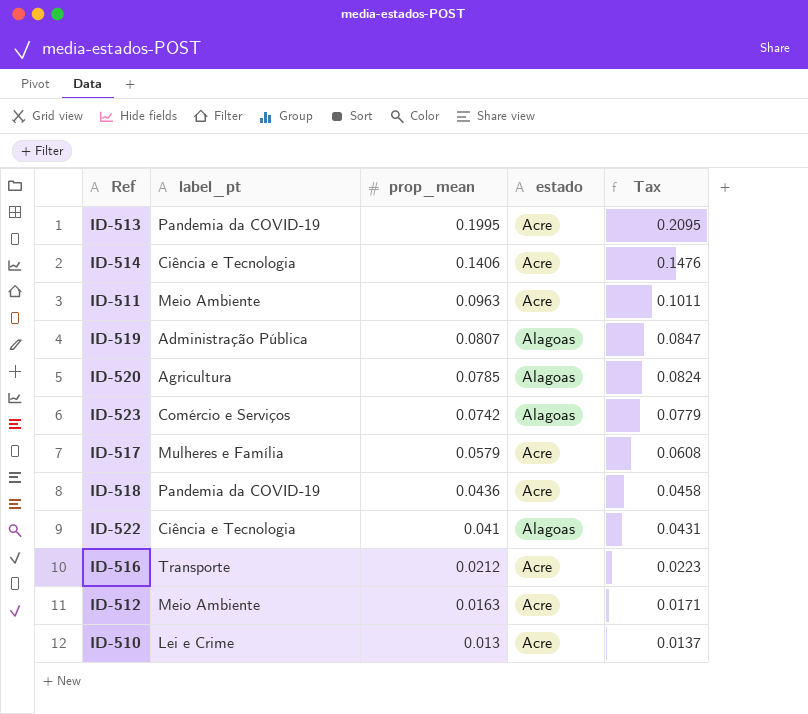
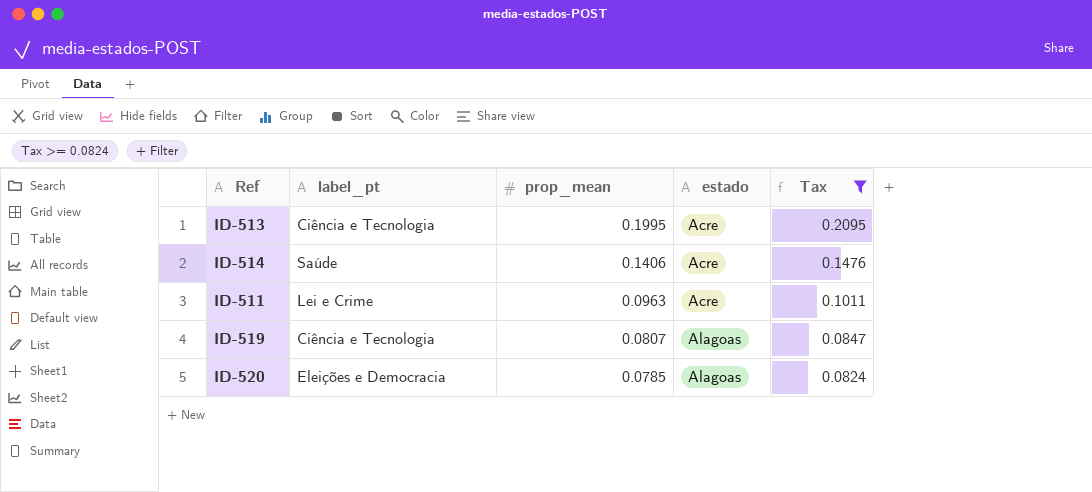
filter: none -> Tax >= 0.0824
ID-513 | label_pt: Pandemia da COVID-19 -> Ciência e Tecnologia
ID-514 | label_pt: Ciência e Tecnologia -> Saúde
ID-511 | label_pt: Meio Ambiente -> Lei e Crime
ID-519 | label_pt: Administração Pública -> Ciência e Tecnologia
ID-520 | label_pt: Agricultura -> Eleições e Democracia

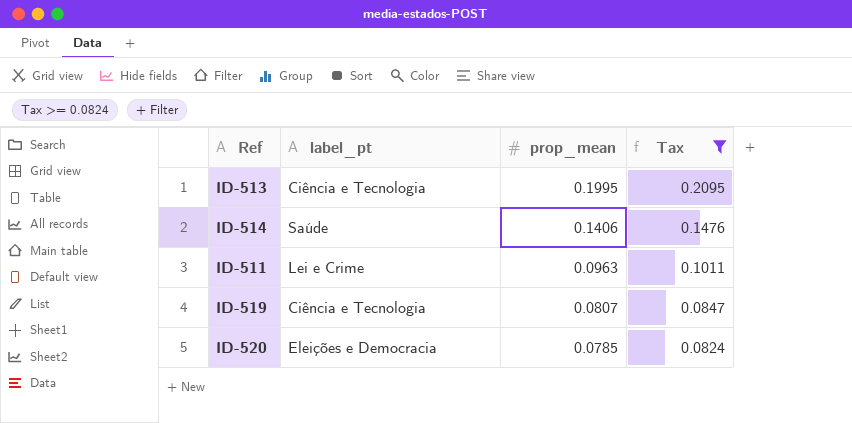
column estado | position: 4 -> none

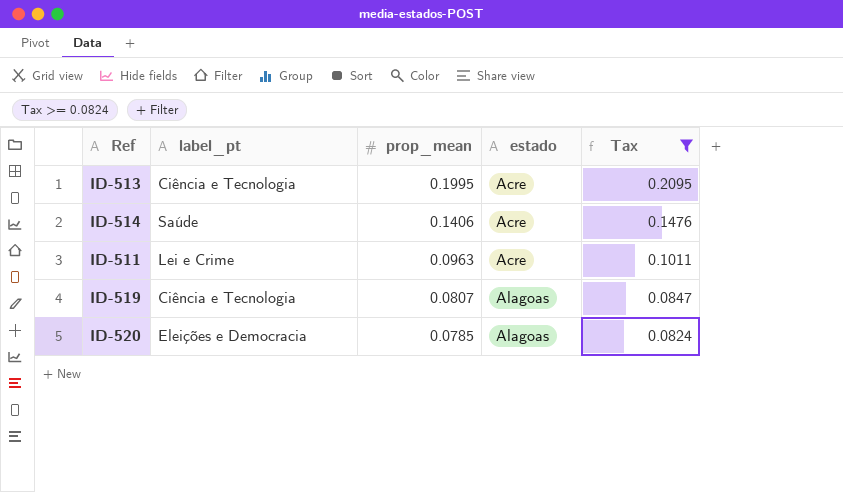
column estado | position: none -> 4

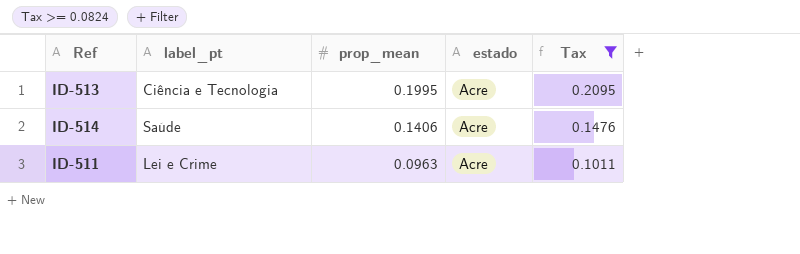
row ID-519: Ciência e Tecnologia | 0.0807 | Alagoas | 0.0847 -> none
row ID-520: Eleições e Democracia | 0.0785 | Alagoas | 0.0824 -> none

